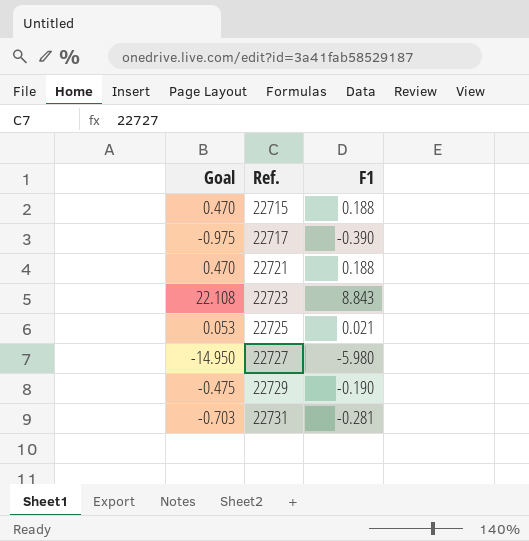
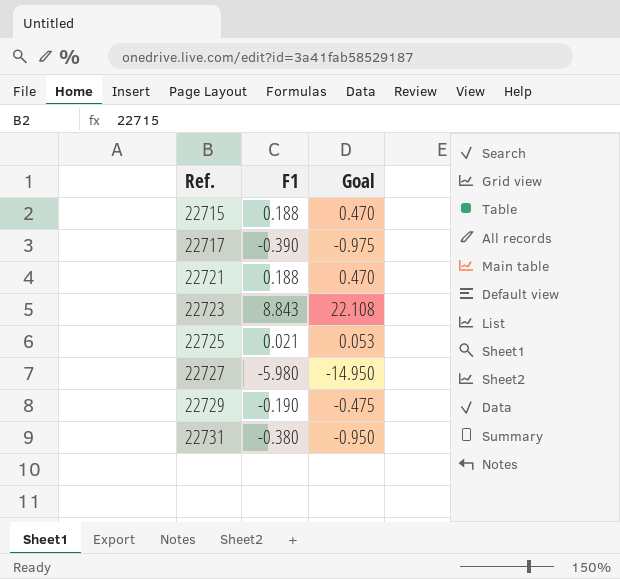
column Goal | position: 1 -> 3
22731 | F1: -0.281 -> -0.380
22731 | Goal: -0.703 -> -0.950

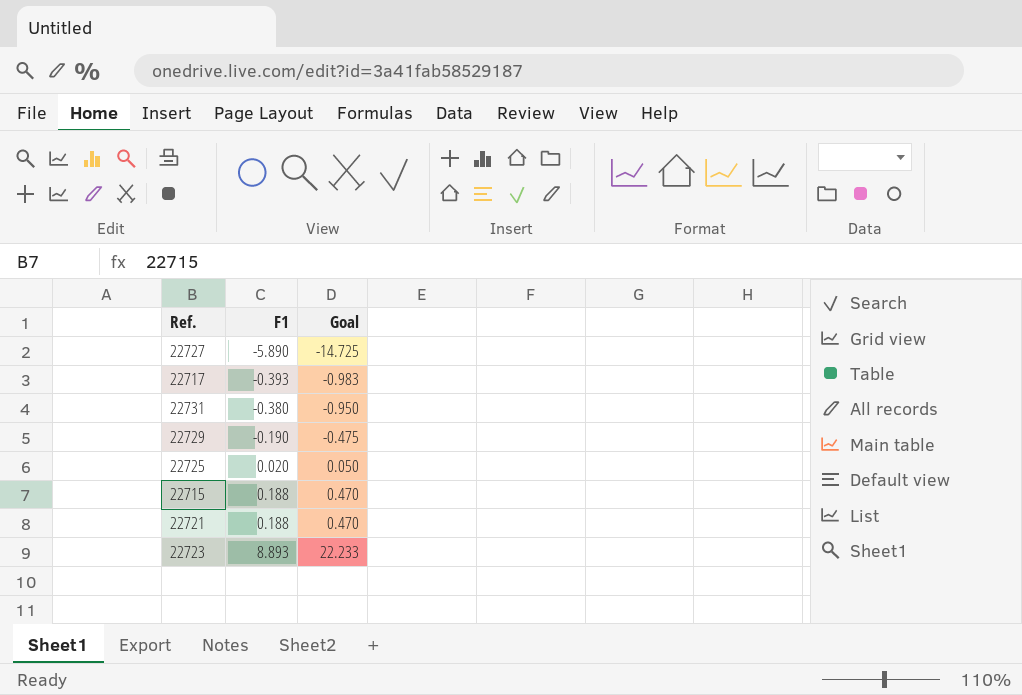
row order: Ref. ascending -> F1 ascending
22727 | F1: -5.980 -> -5.890
22727 | Goal: -14.950 -> -14.725
22717 | F1: -0.390 -> -0.393
22717 | Goal: -0.975 -> -0.983
22725 | F1: 0.021 -> 0.020
22725 | Goal: 0.053 -> 0.050
22723 | F1: 8.843 -> 8.893
22723 | Goal: 22.108 -> 22.233

